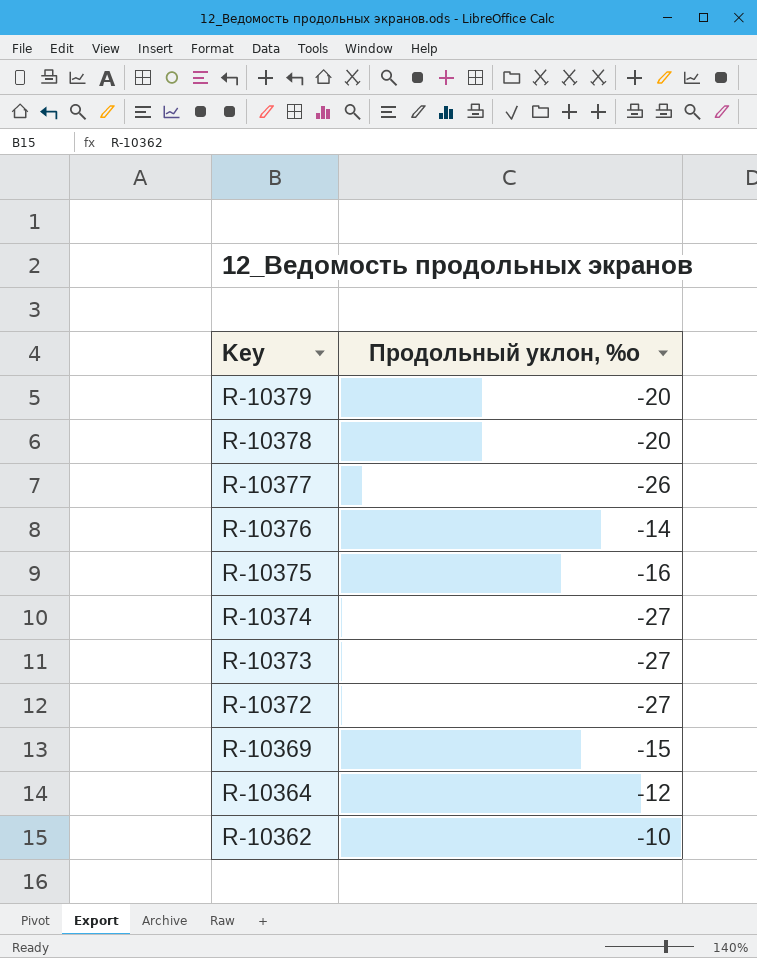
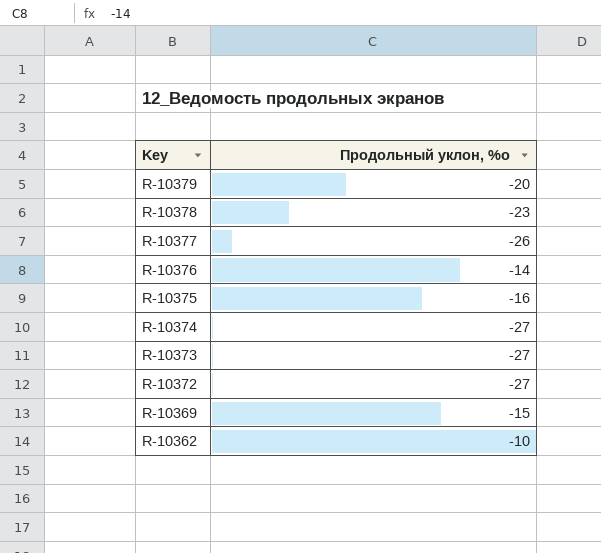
row R-10364: -12 -> none
R-10378 | Продольный уклон, %о: -20 -> -23

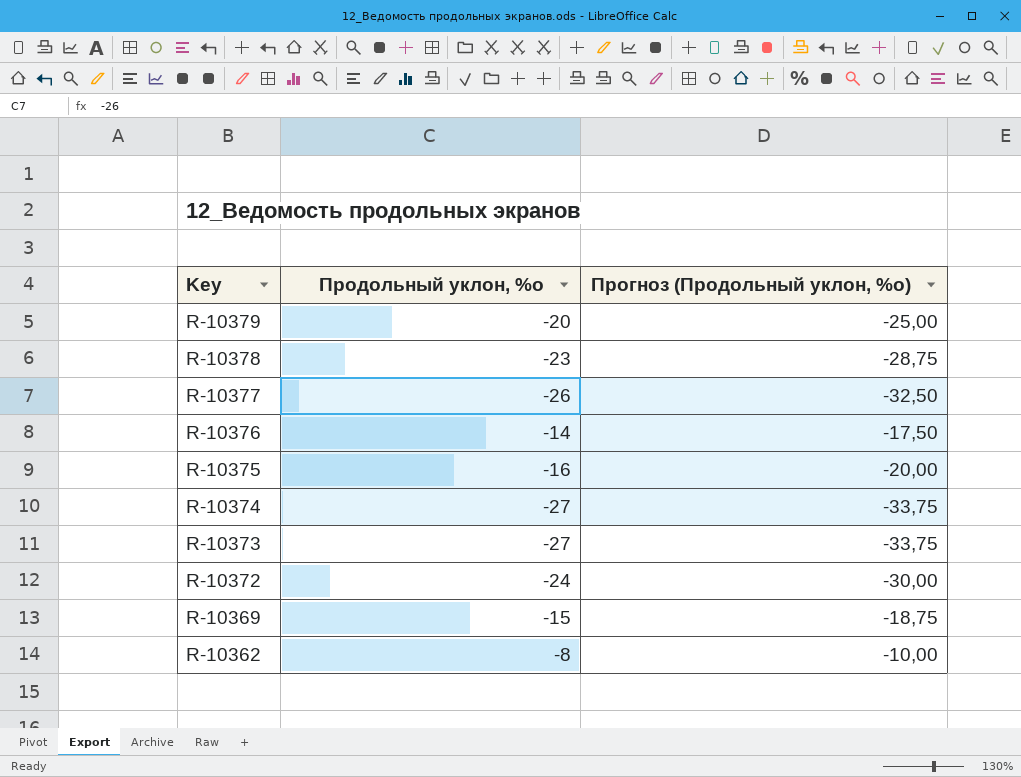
column Прогноз (Продольный уклон, %о) | formula: none -> [Продольный уклон, %о] * 1,25
R-10372 | Продольный уклон, %о: -27 -> -24
R-10362 | Продольный уклон, %о: -10 -> -8

